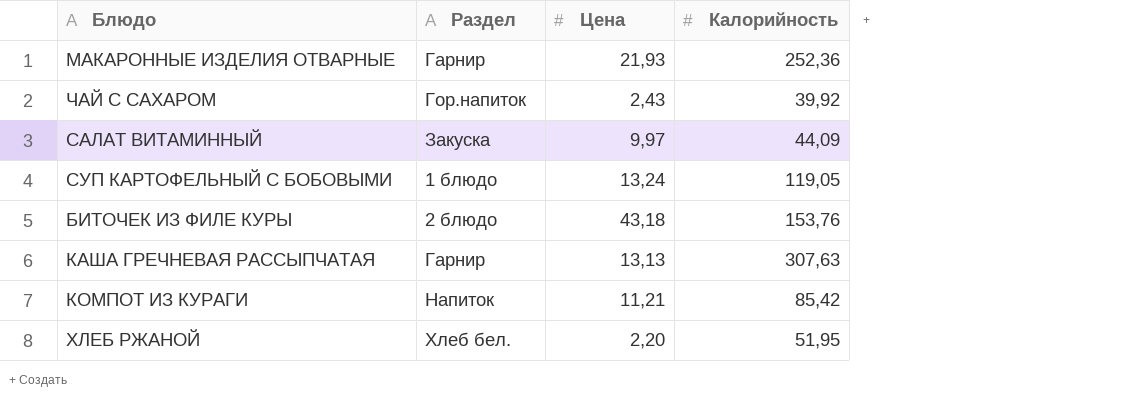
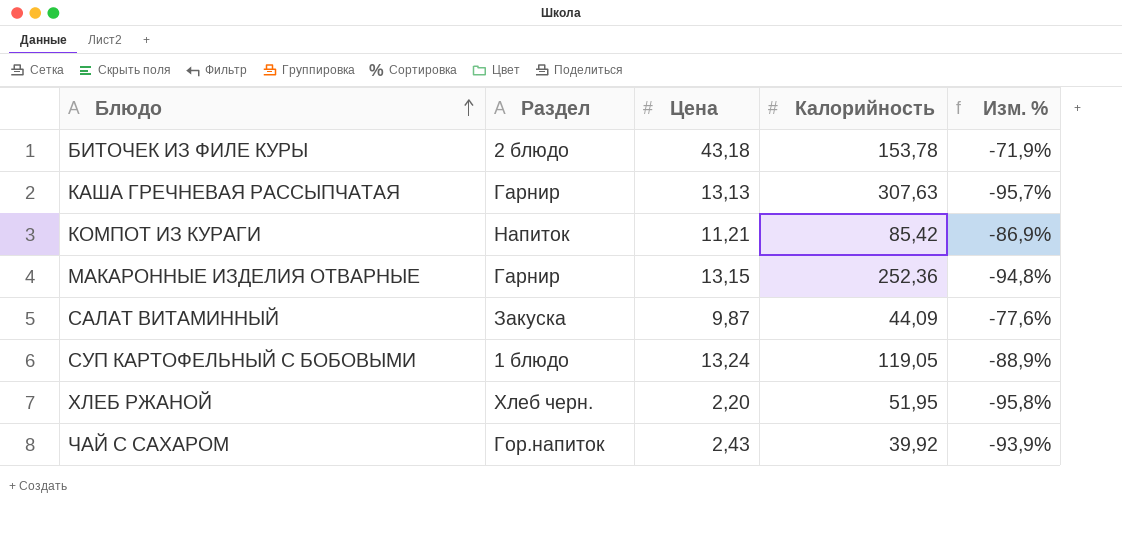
row order: none -> Блюдо ascending
column Изм. % | formula: none -> ([Цена] - [Калорийность]) / [Калорийность]
БИТОЧЕК ИЗ ФИЛЕ КУРЫ | Калорийность: 153,76 -> 153,78
МАКАРОННЫЕ ИЗДЕЛИЯ ОТВАРНЫЕ | Цена: 21,93 -> 13,15
САЛАТ ВИТАМИННЫЙ | Цена: 9,97 -> 9,87
ХЛЕБ РЖАНОЙ | Раздел: Хлеб бел. -> Хлеб черн.

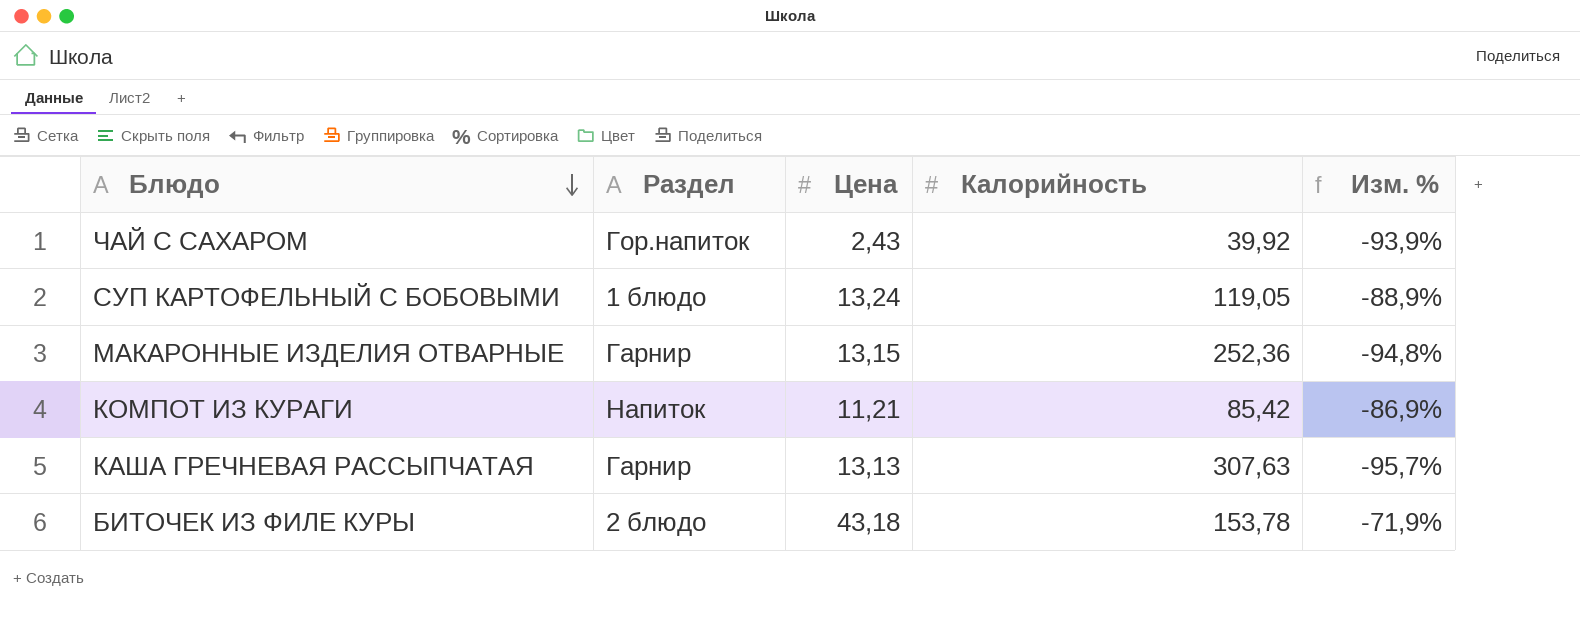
row order: Блюдо ascending -> Блюдо descending
row САЛАТ ВИТАМИННЫЙ: Закуска | 9,87 | 44,09 | -77,6% -> none
row ХЛЕБ РЖАНОЙ: Хлеб черн. | 2,20 | 51,95 | -95,8% -> none

